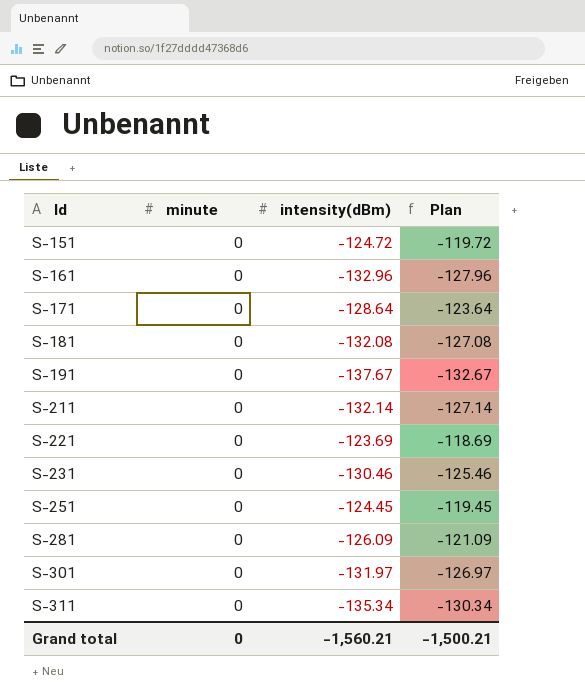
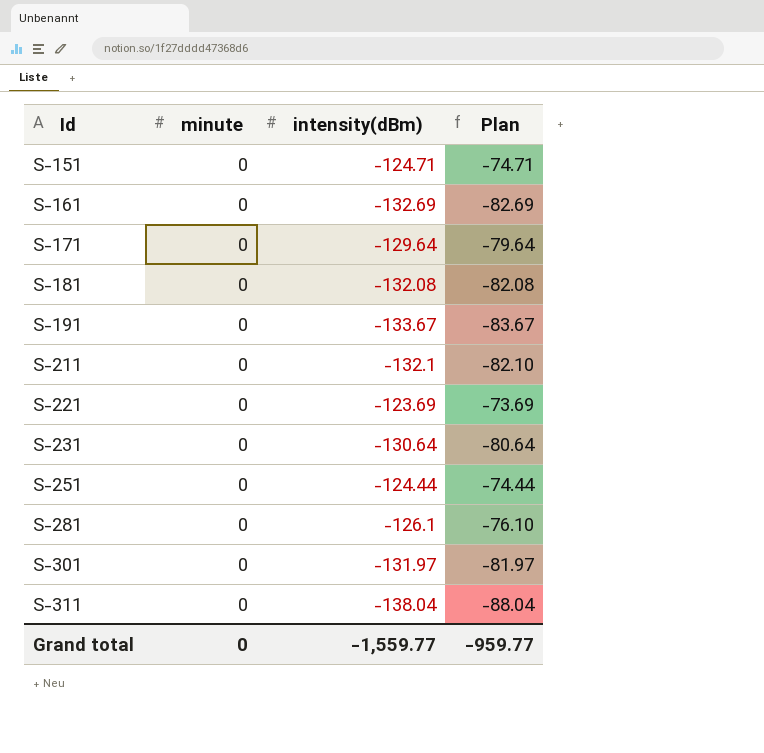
column Plan | formula: [intensity(dBm)] + 5 -> [intensity(dBm)] + 50
S-151 | intensity(dBm): -124.72 -> -124.71
S-161 | intensity(dBm): -132.96 -> -132.69
S-171 | intensity(dBm): -128.64 -> -129.64
S-191 | intensity(dBm): -137.67 -> -133.67
S-211 | intensity(dBm): -132.14 -> -132.1
S-231 | intensity(dBm): -130.46 -> -130.64
S-251 | intensity(dBm): -124.45 -> -124.44
S-281 | intensity(dBm): -126.09 -> -126.1
S-311 | intensity(dBm): -135.34 -> -138.04
Grand total | intensity(dBm): -1,560.21 -> -1,559.77
Grand total | Plan: -1,500.21 -> -959.77

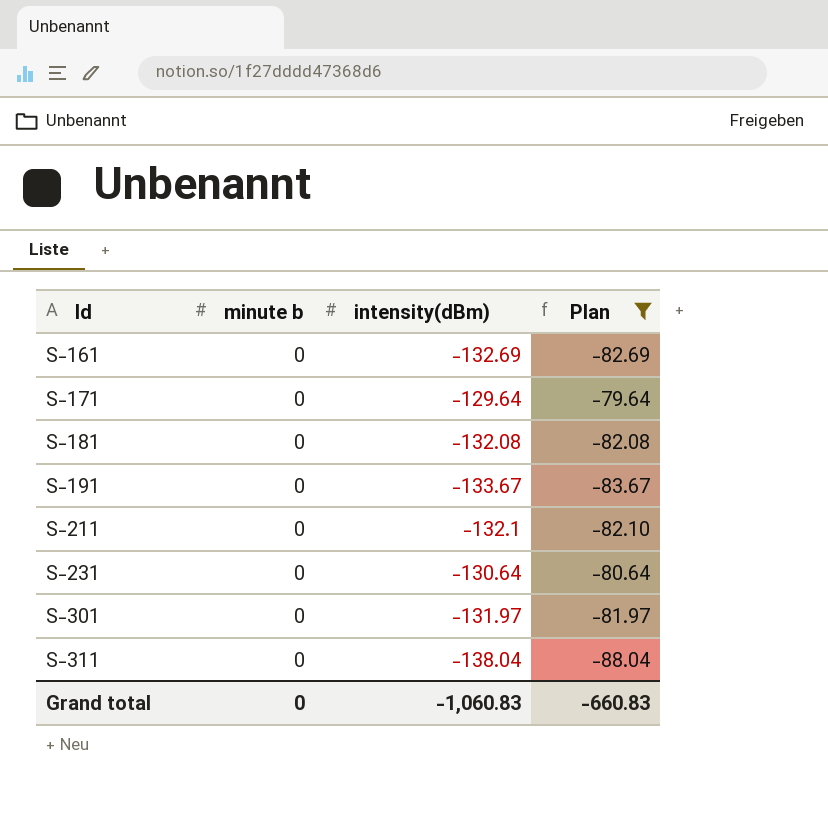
filter: none -> Plan <= -79.64
column name: minute -> minute b
Grand total | intensity(dBm): -1,559.77 -> -1,060.83
Grand total | Plan: -959.77 -> -660.83

